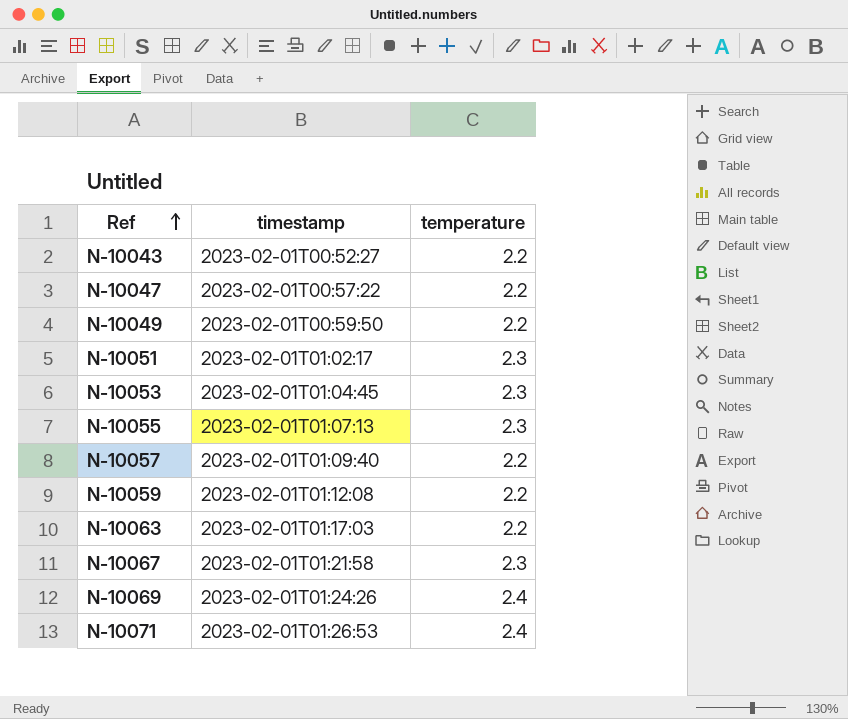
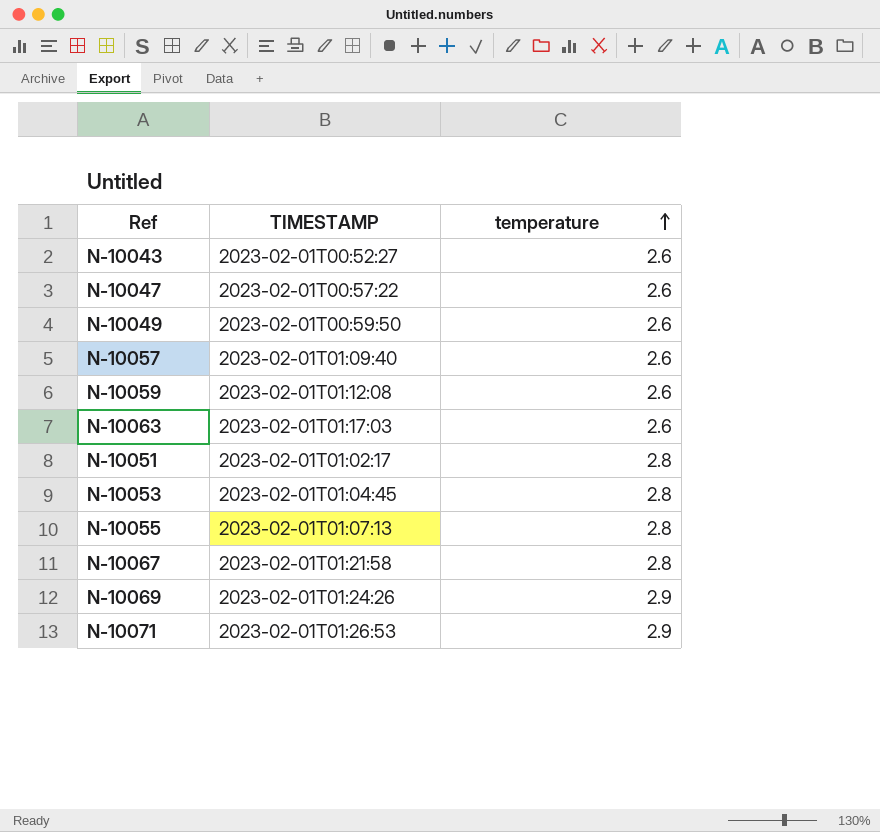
row order: Ref ascending -> temperature ascending
column name: timestamp -> TIMESTAMP
N-10043 | temperature: 2.2 -> 2.6
N-10047 | temperature: 2.2 -> 2.6
N-10049 | temperature: 2.2 -> 2.6
N-10057 | temperature: 2.2 -> 2.6
N-10059 | temperature: 2.2 -> 2.6
N-10063 | temperature: 2.2 -> 2.6
N-10051 | temperature: 2.3 -> 2.8
N-10053 | temperature: 2.3 -> 2.8
N-10055 | temperature: 2.3 -> 2.8
N-10067 | temperature: 2.3 -> 2.8
N-10069 | temperature: 2.4 -> 2.9
N-10071 | temperature: 2.4 -> 2.9

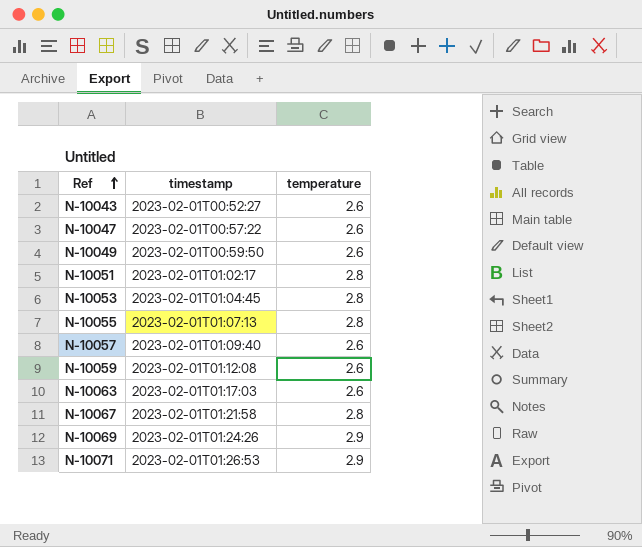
row order: temperature ascending -> Ref ascending
column name: TIMESTAMP -> timestamp

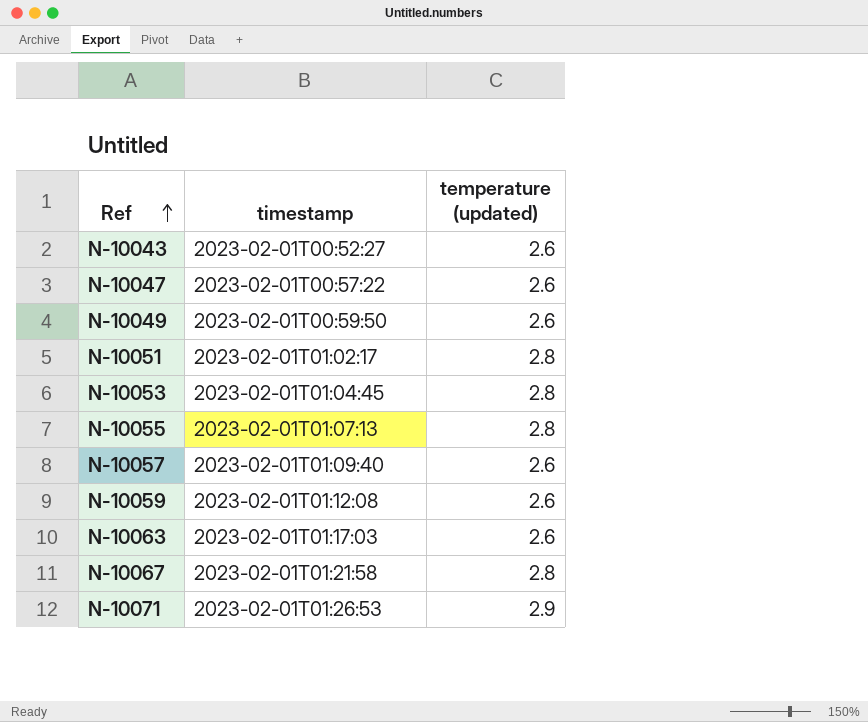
column name: temperature -> temperature (updated)
row N-10069: 2023-02-01T01:24:26 | 2.9 -> none

